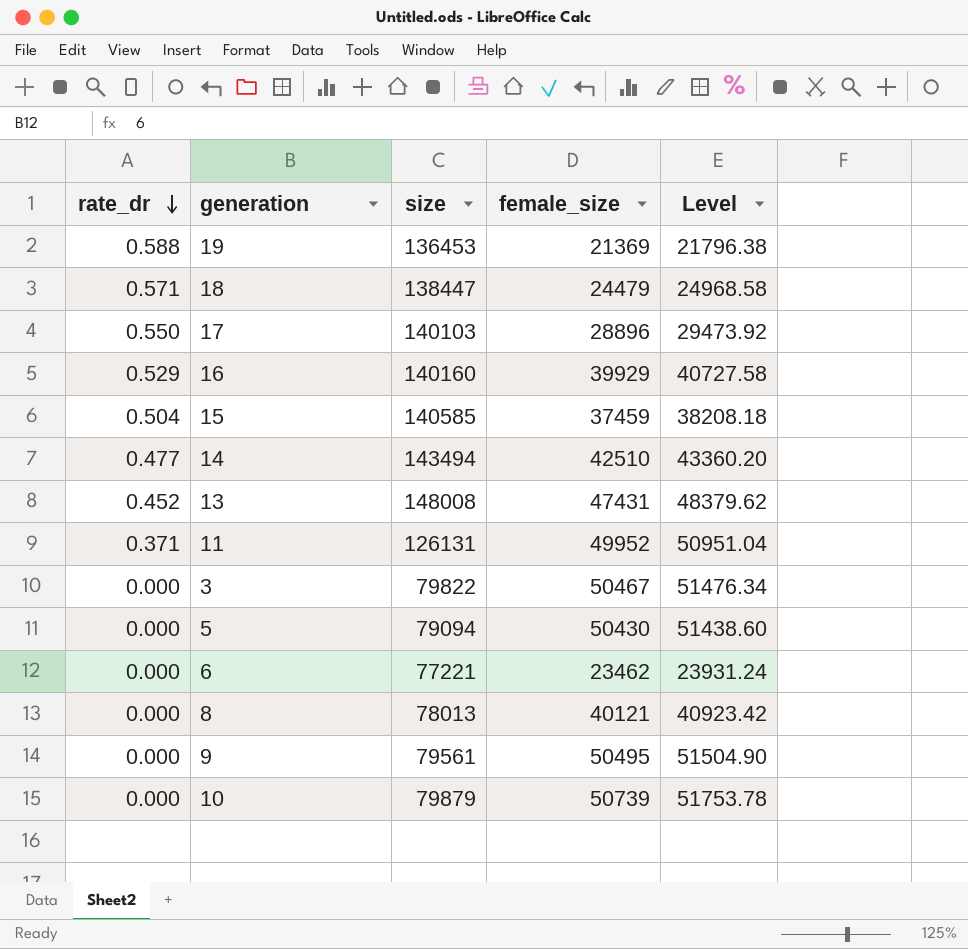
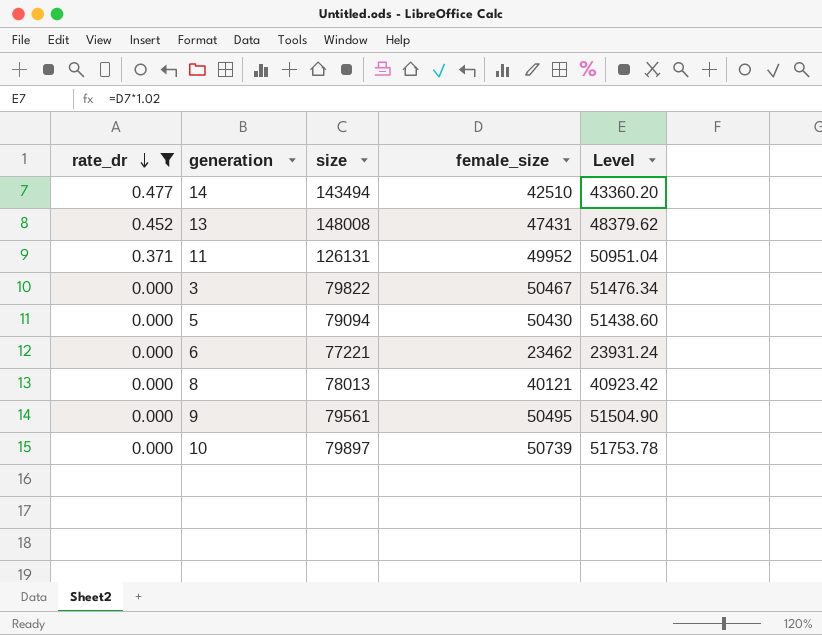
filter: none -> rate_dr <= 0.477
10 | size: 79879 -> 79897

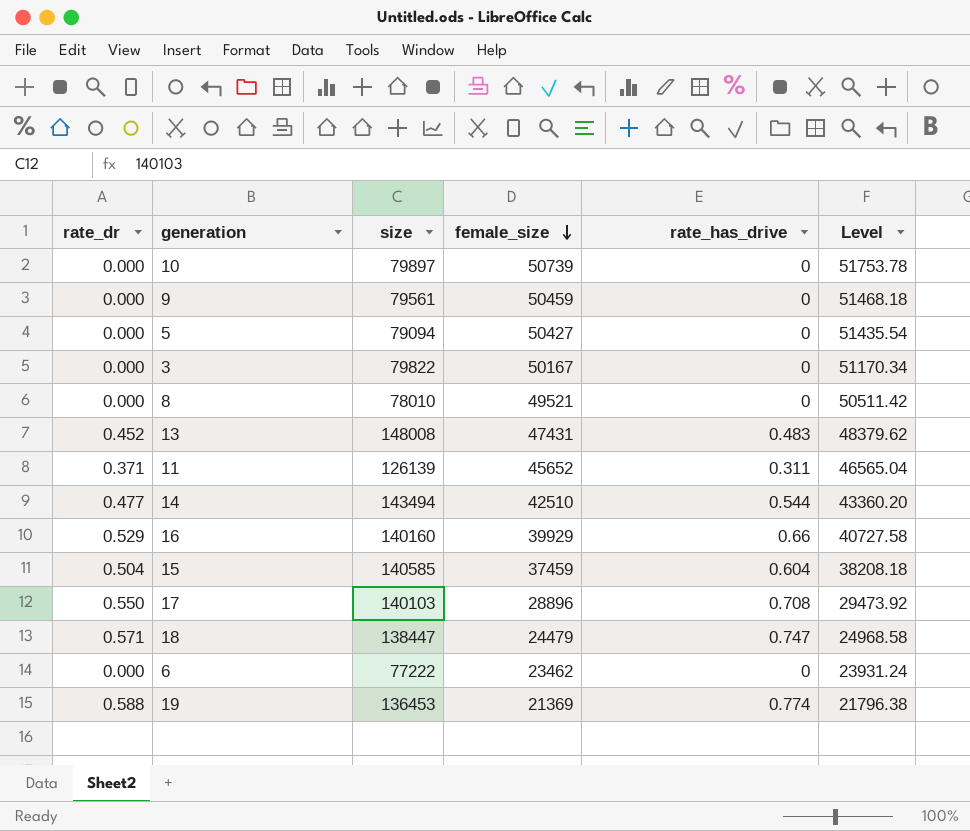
filter: rate_dr <= 0.477 -> none
row order: rate_dr descending -> female_size descending
column rate_has_drive | position: none -> 5
9 | female_size: 50495 -> 50459
9 | Level: 51504.90 -> 51468.18
5 | female_size: 50430 -> 50427
5 | Level: 51438.60 -> 51435.54
3 | female_size: 50467 -> 50167
3 | Level: 51476.34 -> 51170.34
8 | size: 78013 -> 78010
8 | female_size: 40121 -> 49521
8 | Level: 40923.42 -> 50511.42
11 | size: 126131 -> 126139
11 | female_size: 49952 -> 45652
11 | Level: 50951.04 -> 46565.04
6 | size: 77221 -> 77222

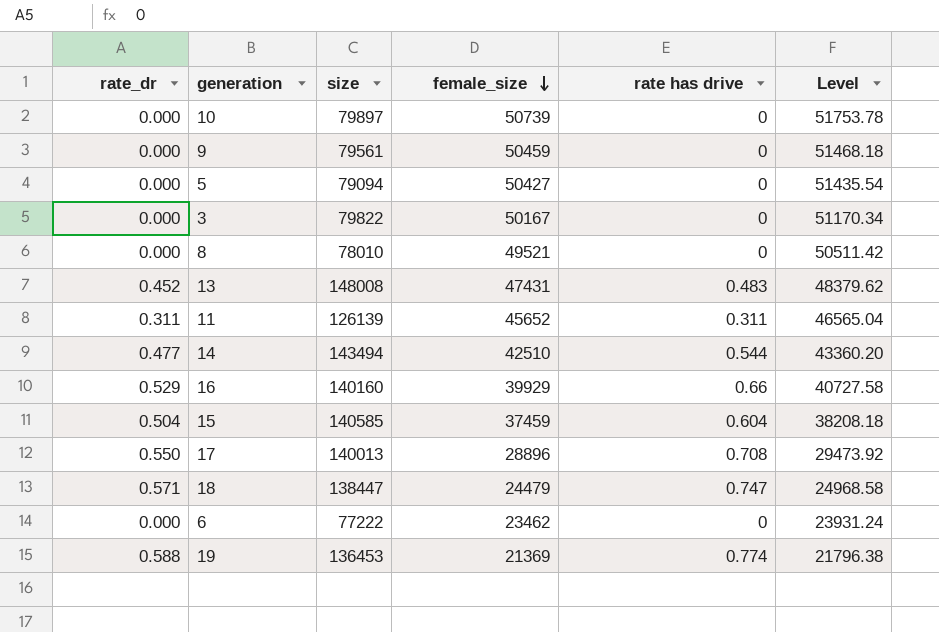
column name: rate_has_drive -> rate has drive
11 | rate_dr: 0.371 -> 0.311
17 | size: 140103 -> 140013

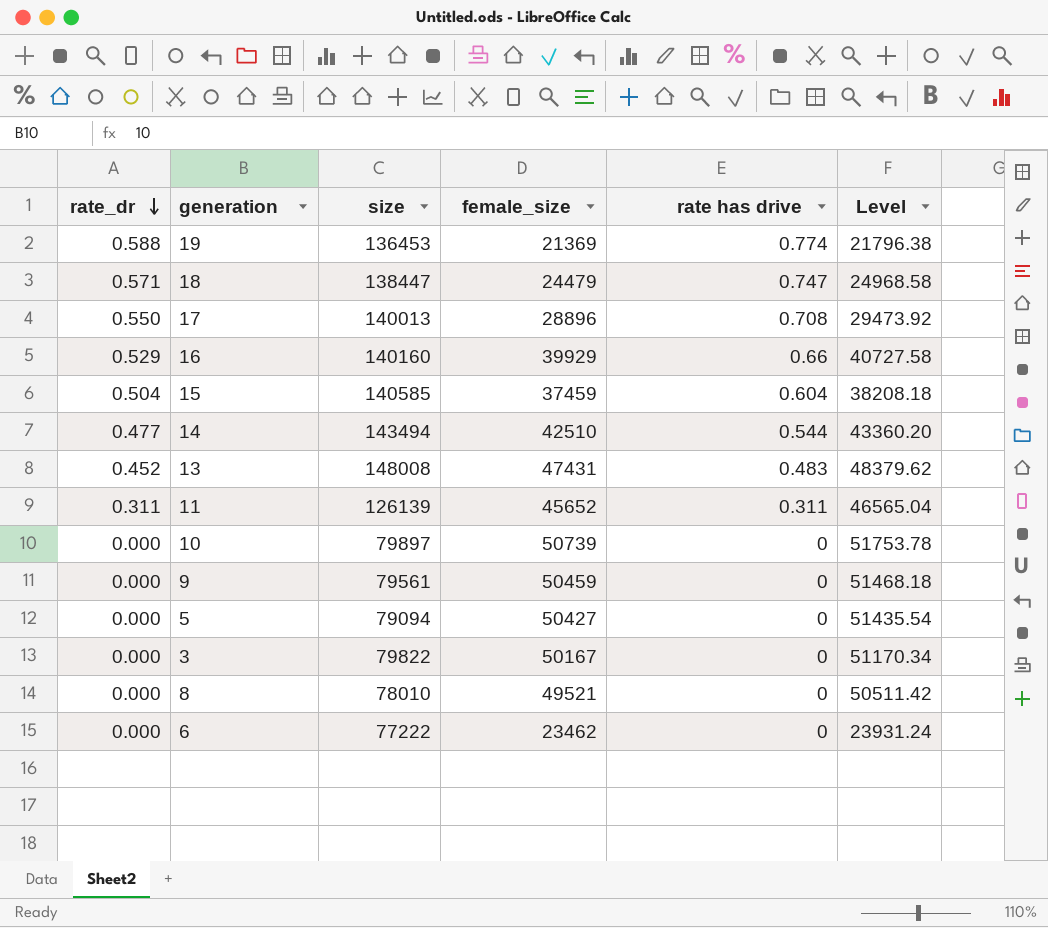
row order: female_size descending -> rate_dr descending

